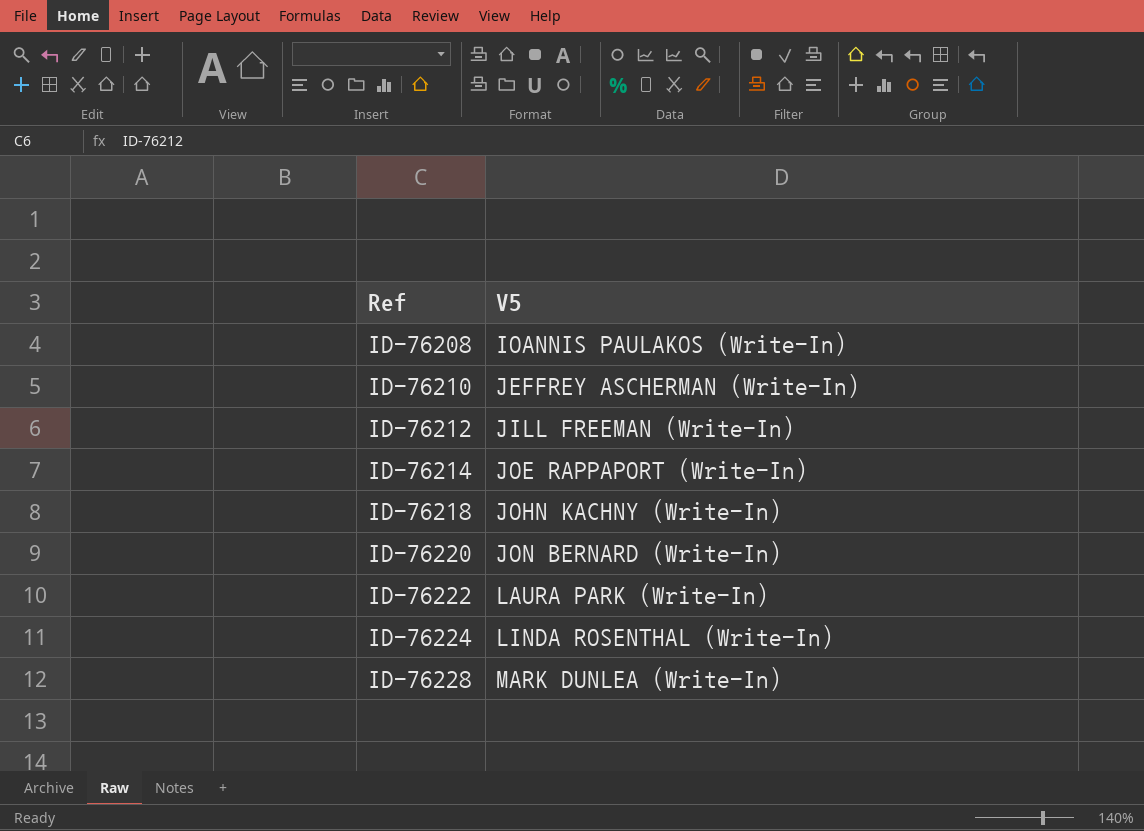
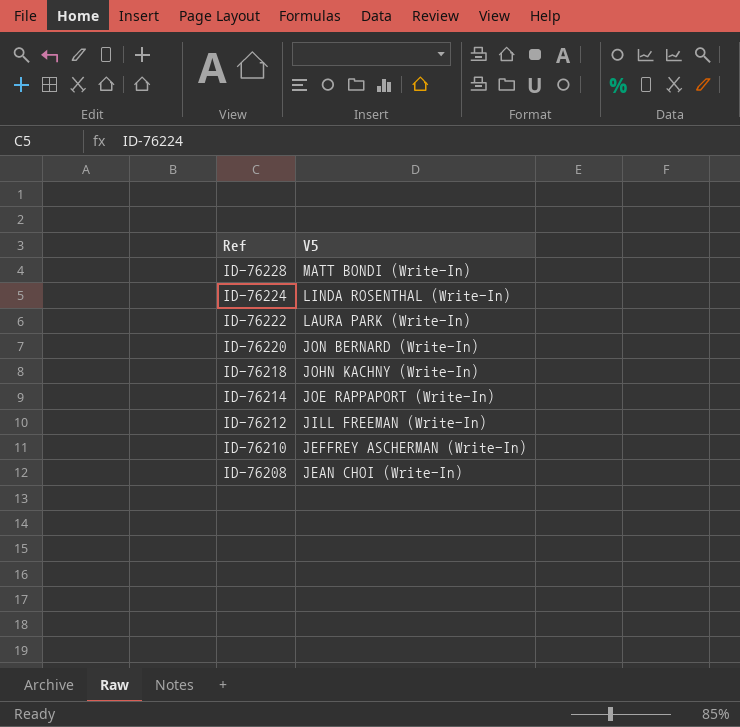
row order: Ref ascending -> Ref descending
ID-76228 | V5: MARK DUNLEA (Write-In) -> MATT BONDI (Write-In)
ID-76208 | V5: IOANNIS PAULAKOS (Write-In) -> JEAN CHOI (Write-In)

